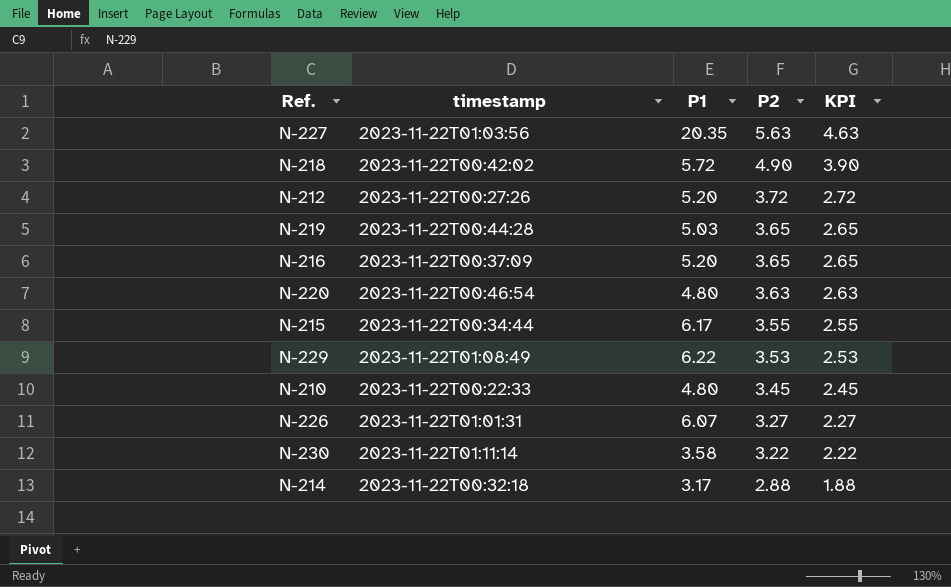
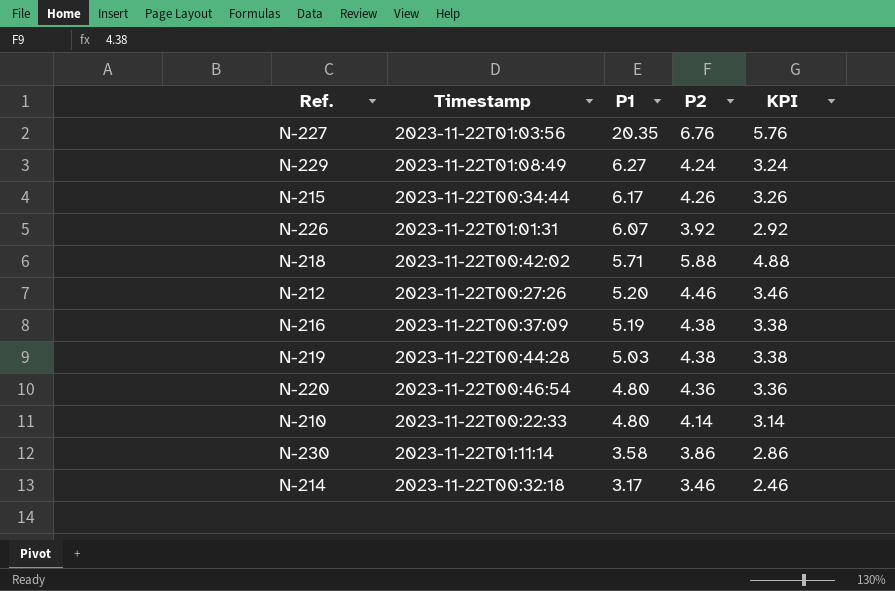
row order: P2 descending -> P1 descending
column name: timestamp -> Timestamp
N-227 | P2: 5.63 -> 6.76
N-227 | KPI: 4.63 -> 5.76
N-229 | P1: 6.22 -> 6.27
N-229 | P2: 3.53 -> 4.24
N-229 | KPI: 2.53 -> 3.24
N-215 | P2: 3.55 -> 4.26
N-215 | KPI: 2.55 -> 3.26
N-226 | P2: 3.27 -> 3.92
N-226 | KPI: 2.27 -> 2.92
N-218 | P1: 5.72 -> 5.71
N-218 | P2: 4.90 -> 5.88
N-218 | KPI: 3.90 -> 4.88
N-212 | P2: 3.72 -> 4.46
N-212 | KPI: 2.72 -> 3.46
N-216 | P1: 5.20 -> 5.19
N-216 | P2: 3.65 -> 4.38
N-216 | KPI: 2.65 -> 3.38
N-219 | P2: 3.65 -> 4.38
N-219 | KPI: 2.65 -> 3.38
N-220 | P2: 3.63 -> 4.36
N-220 | KPI: 2.63 -> 3.36
N-210 | P2: 3.45 -> 4.14
N-210 | KPI: 2.45 -> 3.14
N-230 | P2: 3.22 -> 3.86
N-230 | KPI: 2.22 -> 2.86
N-214 | P2: 2.88 -> 3.46
N-214 | KPI: 1.88 -> 2.46

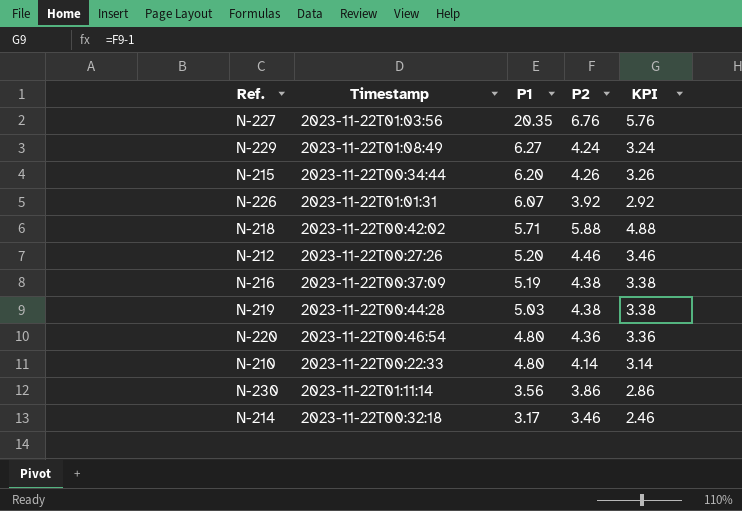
N-215 | P1: 6.17 -> 6.20
N-230 | P1: 3.58 -> 3.56

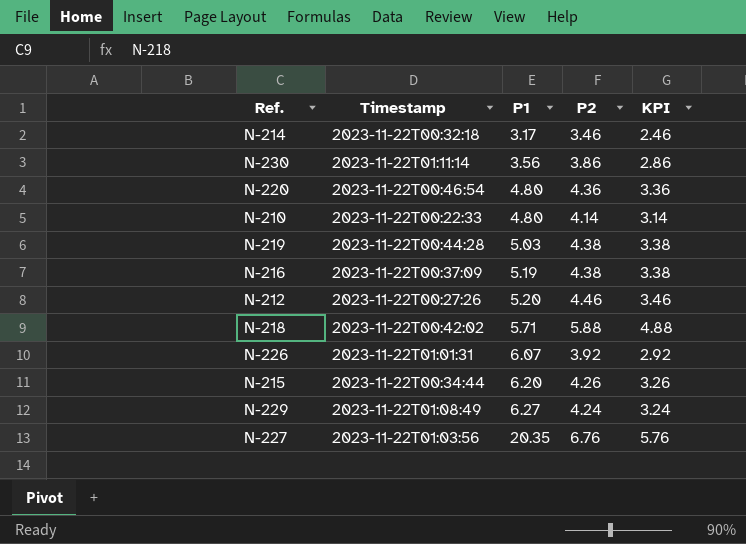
row order: P1 descending -> P1 ascending

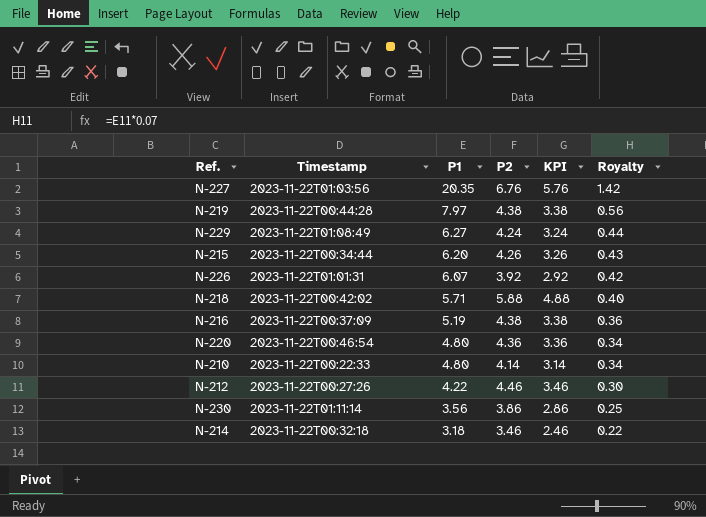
row order: P1 ascending -> P1 descending
column Royalty | formula: none -> [P1] * 0.07
N-219 | P1: 5.03 -> 7.97
N-212 | P1: 5.20 -> 4.22
N-214 | P1: 3.17 -> 3.18

